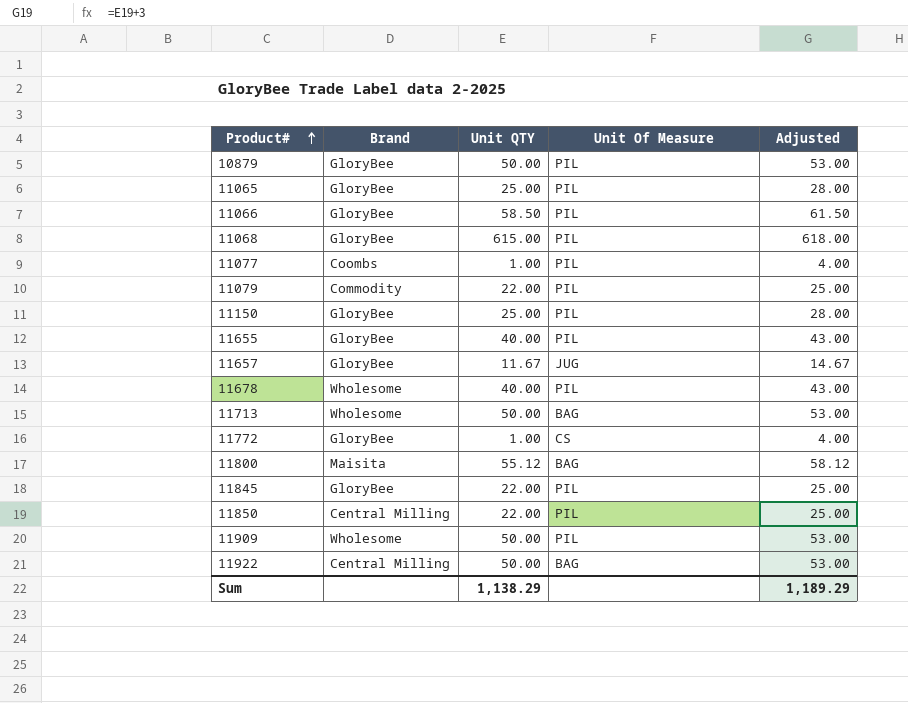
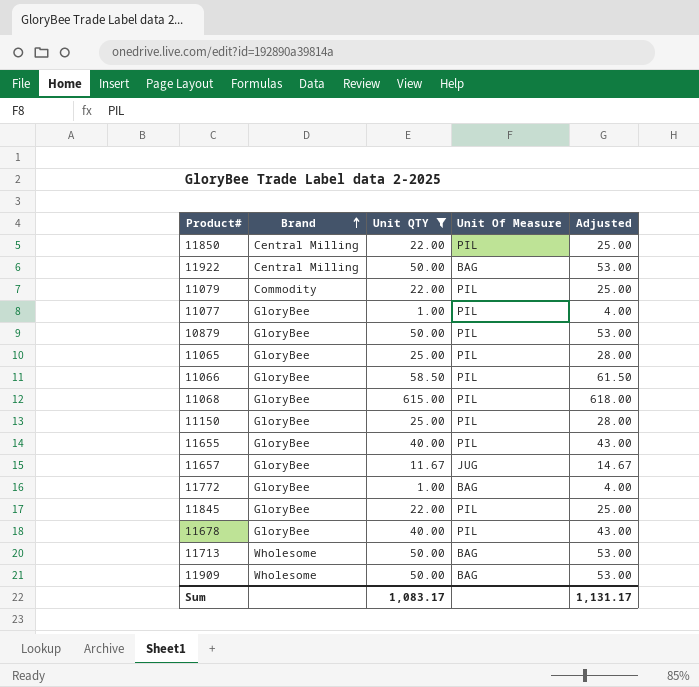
filter: none -> Unit QTY != 55.12
row order: Product# ascending -> Brand ascending
11077 | Brand: Coombs -> GloryBee
11772 | Unit Of Measure: CS -> BAG
11678 | Brand: Wholesome -> GloryBee
11909 | Unit Of Measure: PIL -> BAG
Sum | Unit QTY: 1,138.29 -> 1,083.17
Sum | Adjusted: 1,189.29 -> 1,131.17

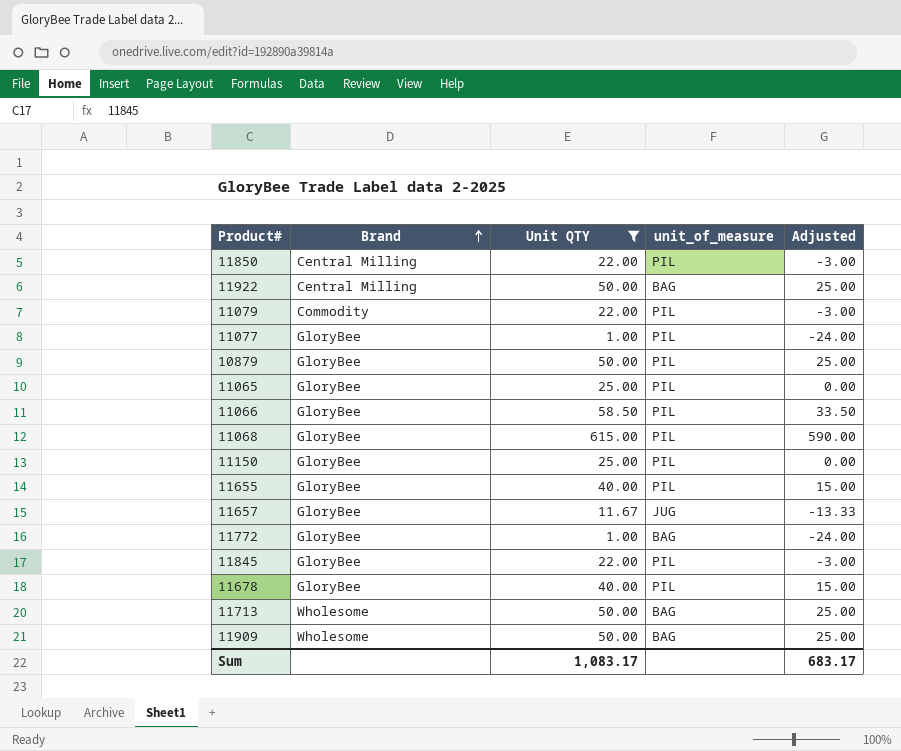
column name: Unit Of Measure -> unit_of_measure
column Adjusted | formula: [Unit QTY] + 3 -> [Unit QTY] - 25
Sum | Adjusted: 1,131.17 -> 683.17

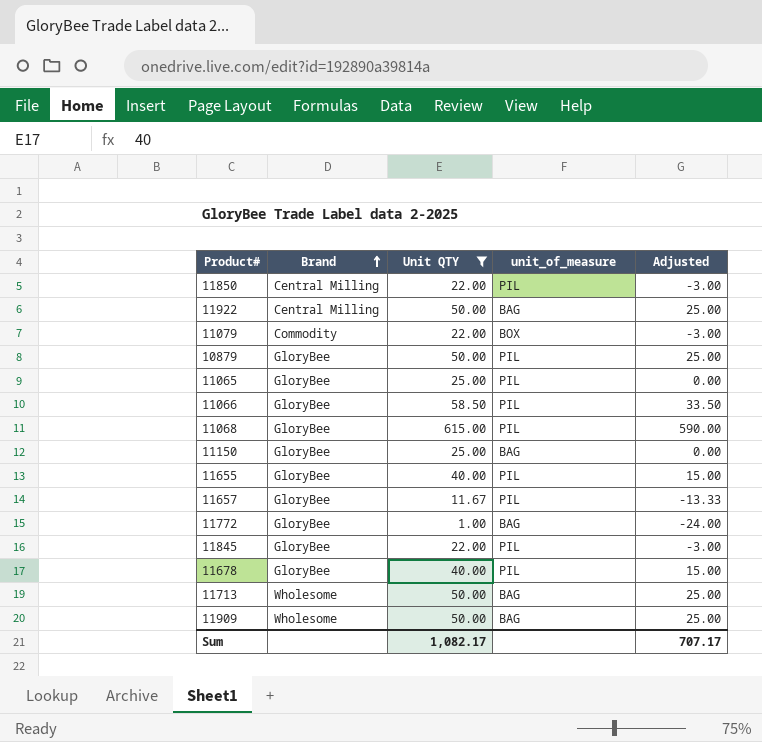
row 11077: GloryBee | 1.00 | PIL | -24.00 -> none
11079 | unit_of_measure: PIL -> BOX
11150 | unit_of_measure: PIL -> BAG
11657 | unit_of_measure: JUG -> PIL
Sum | Unit QTY: 1,083.17 -> 1,082.17
Sum | Adjusted: 683.17 -> 707.17

